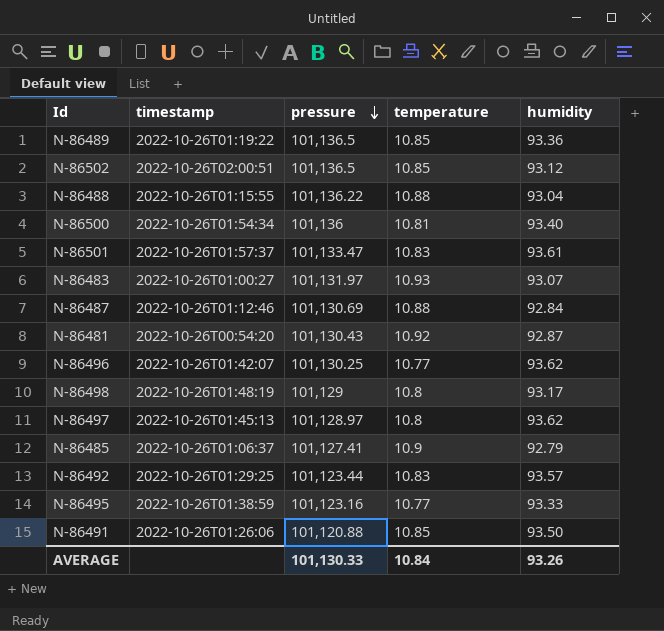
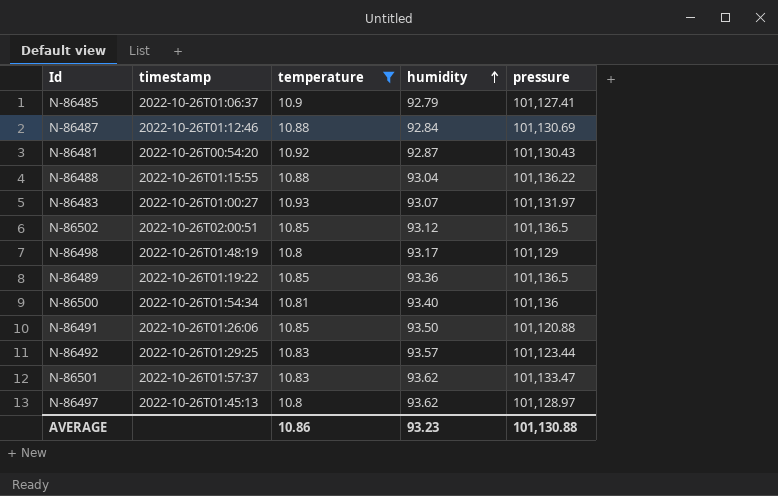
filter: none -> temperature != 10.77
row order: pressure descending -> humidity ascending
column pressure | position: 3 -> 5
N-86501 | humidity: 93.61 -> 93.62
AVERAGE | temperature: 10.84 -> 10.86
AVERAGE | humidity: 93.26 -> 93.23
AVERAGE | pressure: 101,130.33 -> 101,130.88

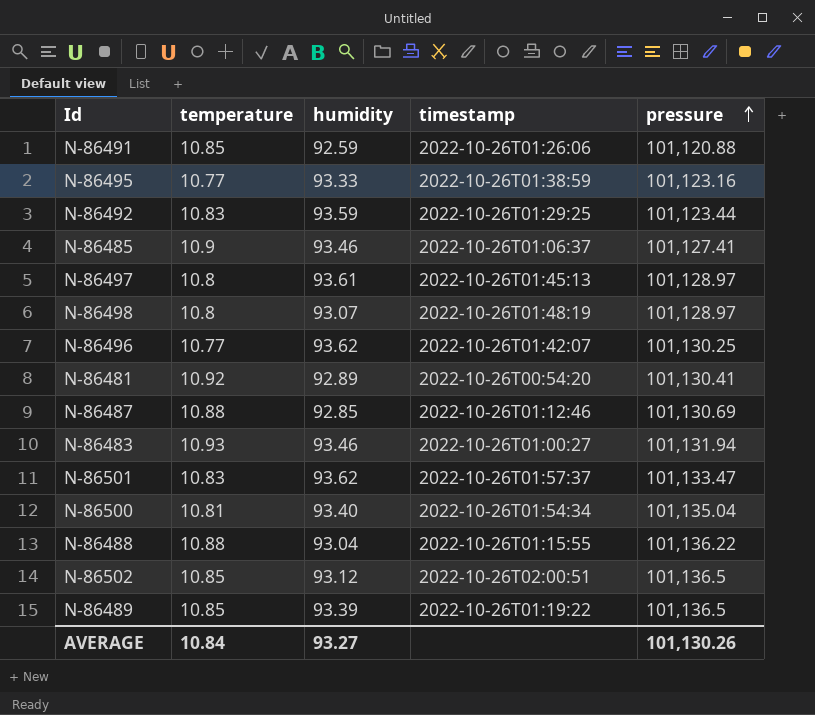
filter: temperature != 10.77 -> none
row order: humidity ascending -> pressure ascending
column timestamp | position: 2 -> 4
N-86491 | humidity: 93.50 -> 92.59
N-86492 | humidity: 93.57 -> 93.59
N-86485 | humidity: 92.79 -> 93.46
N-86497 | humidity: 93.62 -> 93.61
N-86498 | humidity: 93.17 -> 93.07
N-86498 | pressure: 101,129 -> 101,128.97
N-86481 | humidity: 92.87 -> 92.89
N-86481 | pressure: 101,130.43 -> 101,130.41
N-86487 | humidity: 92.84 -> 92.85
N-86483 | humidity: 93.07 -> 93.46
N-86483 | pressure: 101,131.97 -> 101,131.94
N-86500 | pressure: 101,136 -> 101,135.04
N-86489 | humidity: 93.36 -> 93.39
AVERAGE | temperature: 10.86 -> 10.84
AVERAGE | humidity: 93.23 -> 93.27
AVERAGE | pressure: 101,130.88 -> 101,130.26

